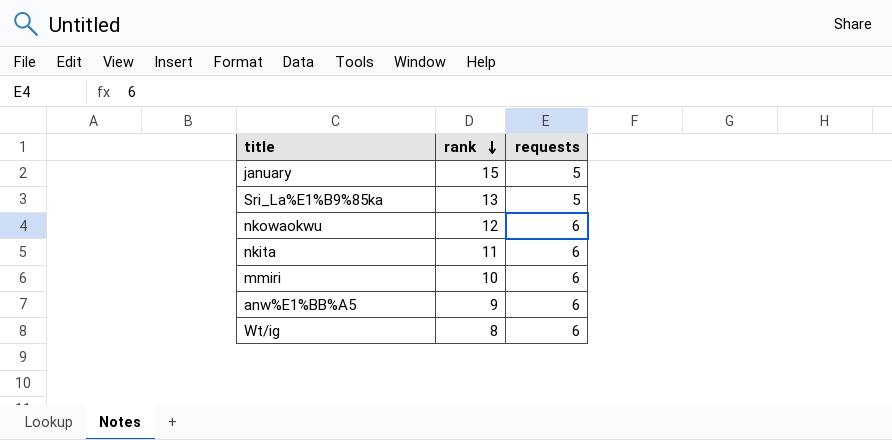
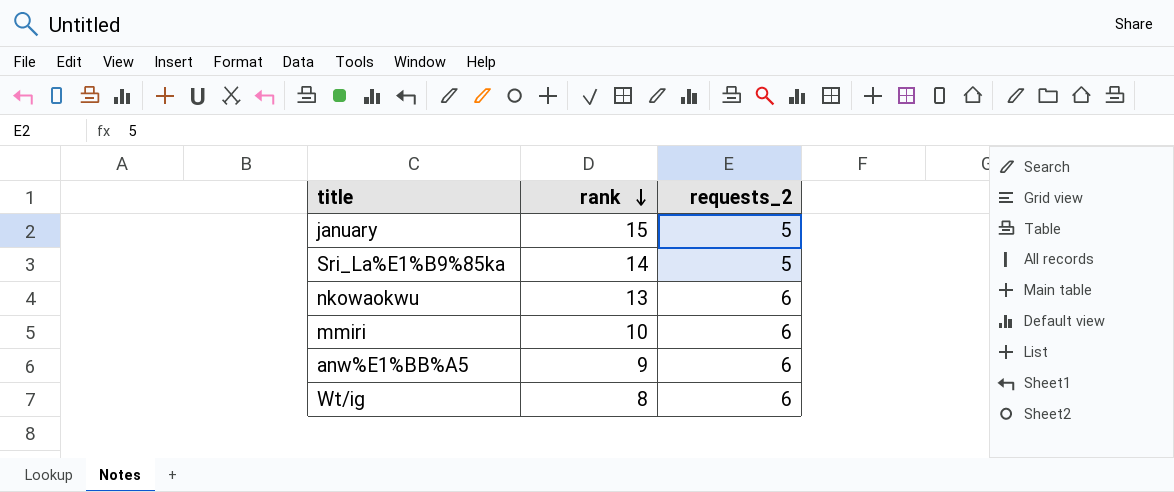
column name: requests -> requests_2
row nkita: 11 | 6 -> none
Sri_La%E1%B9%85ka | rank: 13 -> 14
nkowaokwu | rank: 12 -> 13

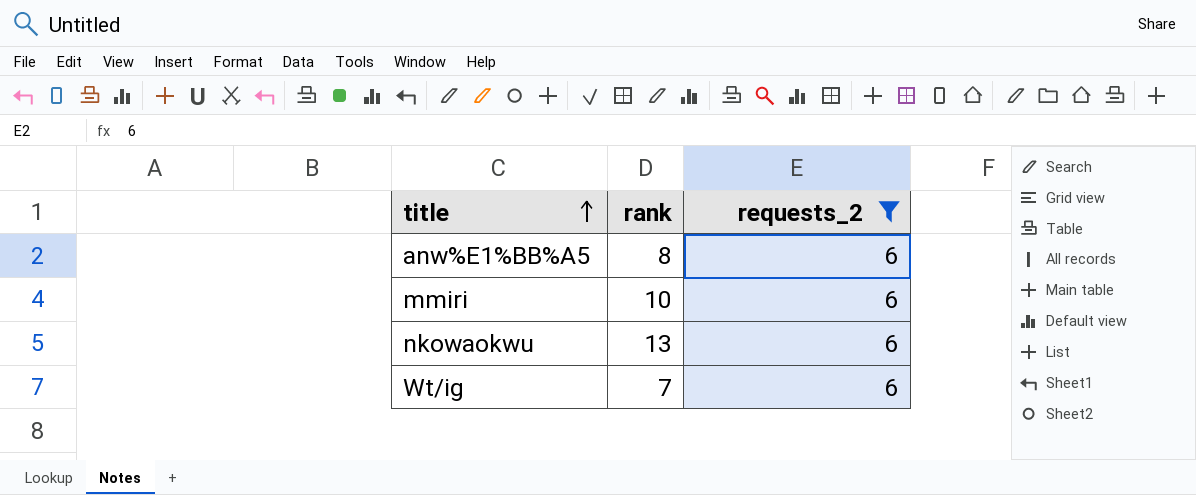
filter: none -> requests_2 = 6
row order: rank descending -> title ascending
anw%E1%BB%A5 | rank: 9 -> 8
Wt/ig | rank: 8 -> 7

